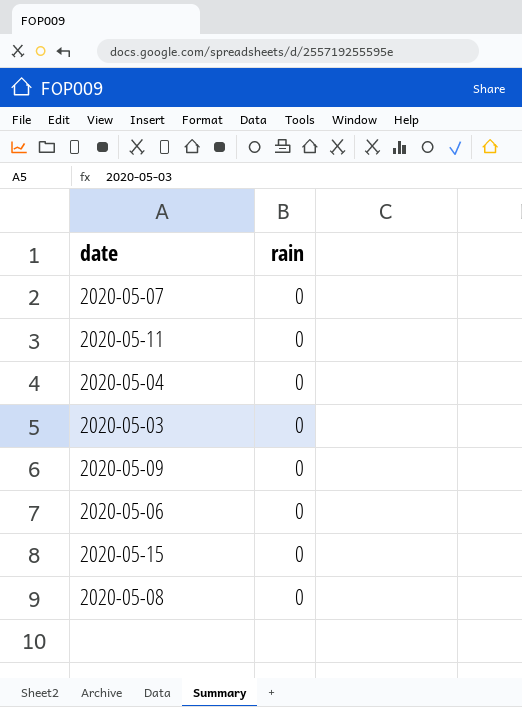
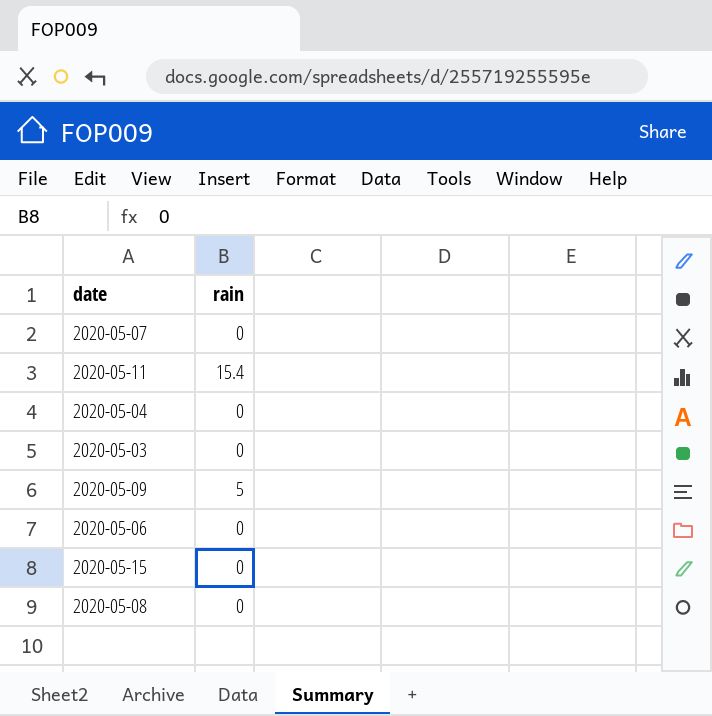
2020-05-11 | rain: 0 -> 15.4
2020-05-09 | rain: 0 -> 5

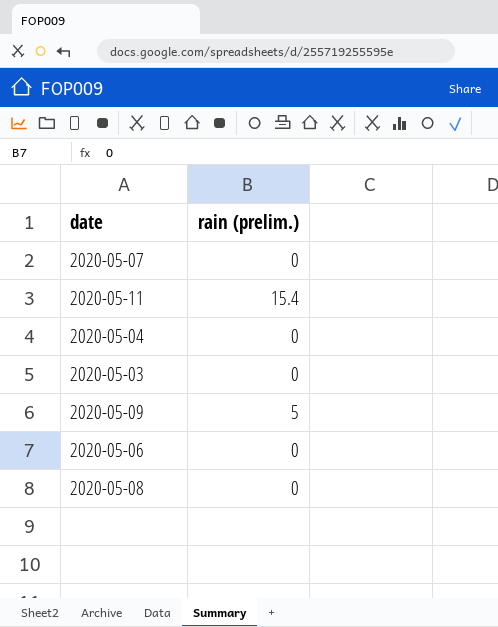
column name: rain -> rain (prelim.)
row 2020-05-15: 0 -> none

